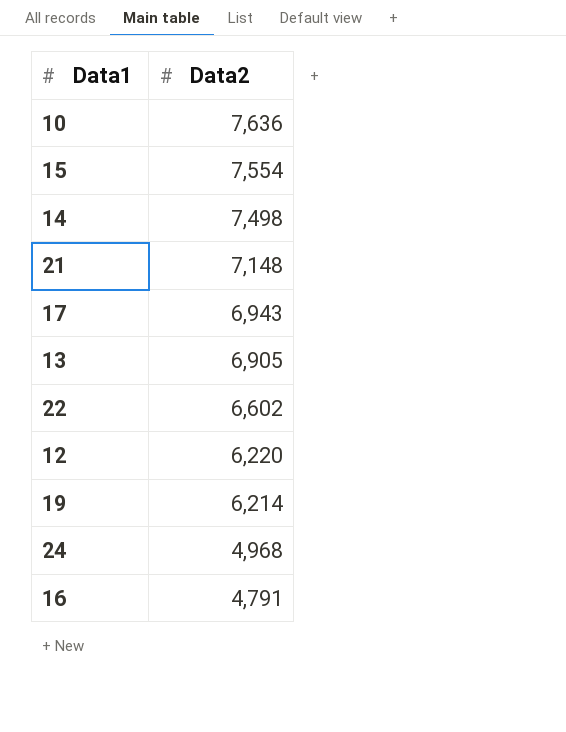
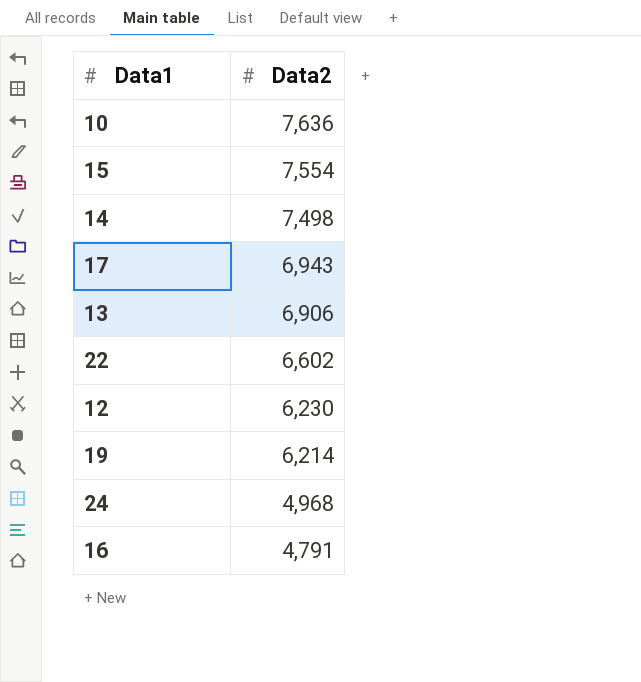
row 21: 7,148 -> none
13 | Data2: 6,905 -> 6,906
12 | Data2: 6,220 -> 6,230

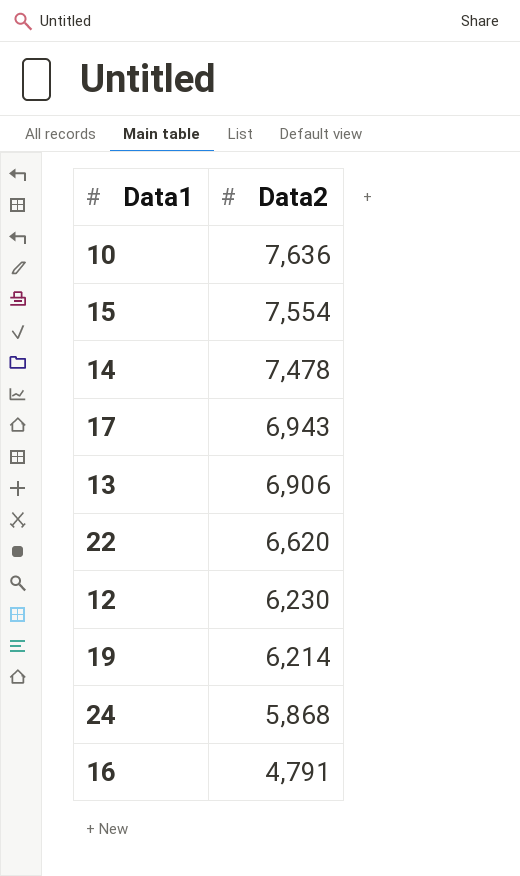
14 | Data2: 7,498 -> 7,478
22 | Data2: 6,602 -> 6,620
24 | Data2: 4,968 -> 5,868

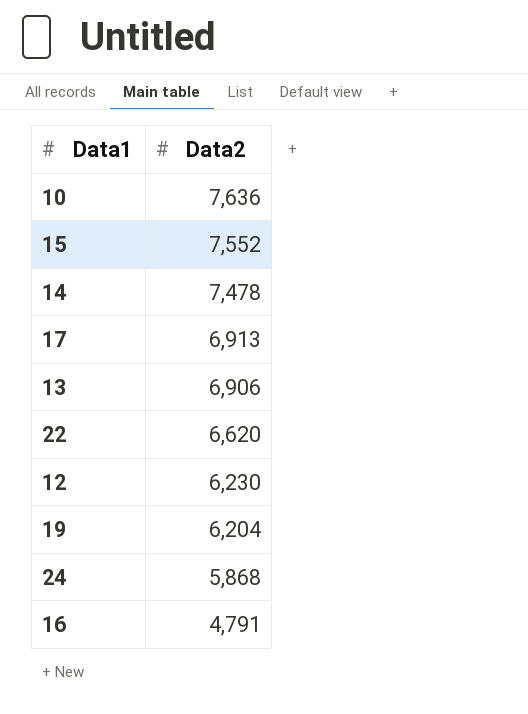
15 | Data2: 7,554 -> 7,552
17 | Data2: 6,943 -> 6,913
19 | Data2: 6,214 -> 6,204

